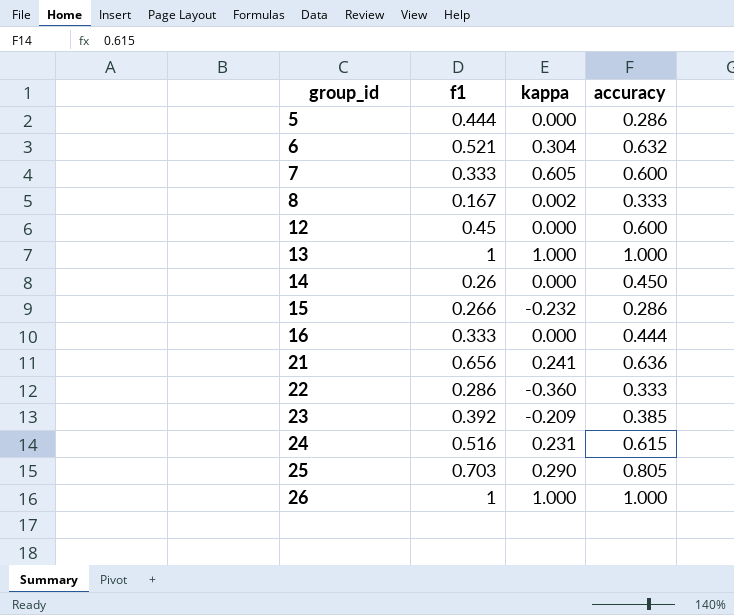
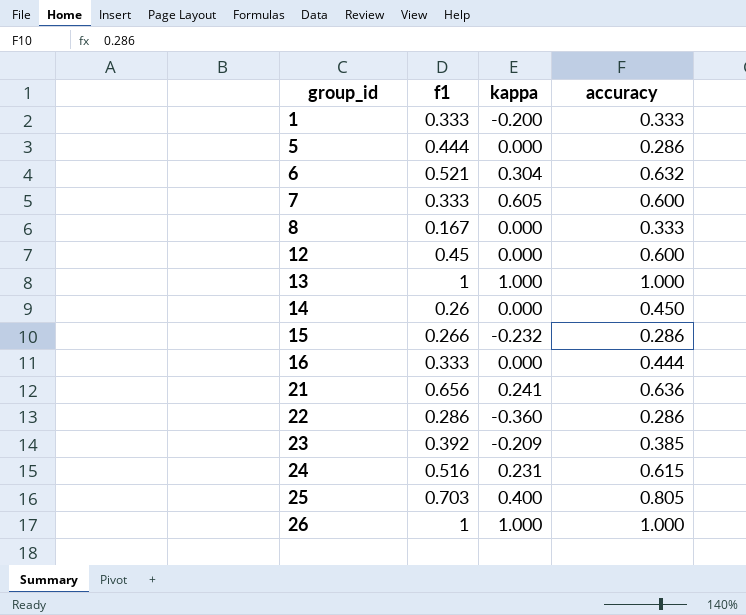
row 1: none -> 0.333 | -0.200 | 0.333
8 | kappa: 0.002 -> 0.000
22 | accuracy: 0.333 -> 0.286
25 | kappa: 0.290 -> 0.400

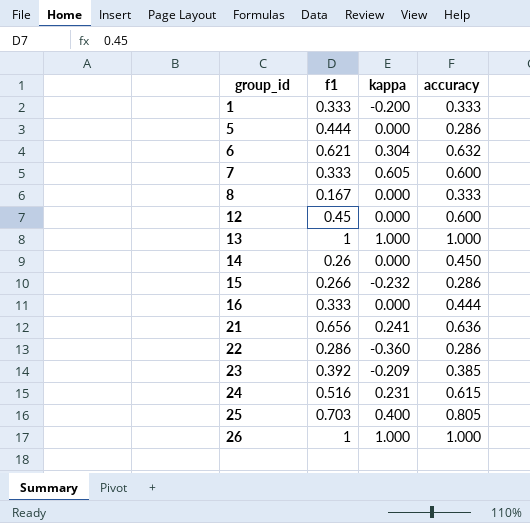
6 | f1: 0.521 -> 0.621

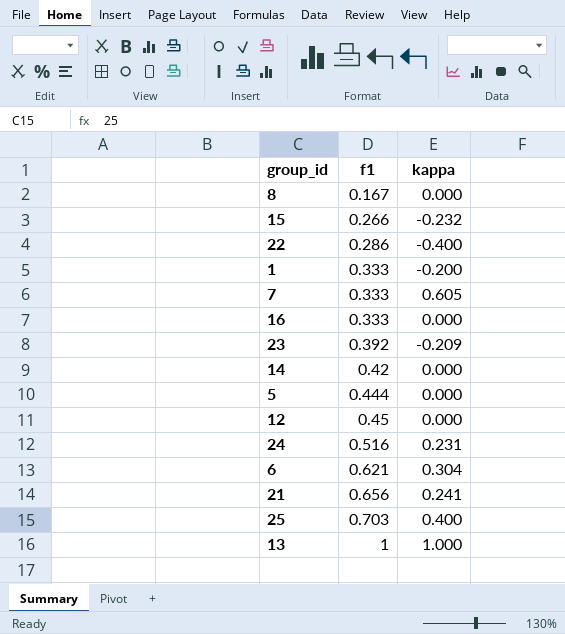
row order: group_id ascending -> f1 ascending
column accuracy | position: 4 -> none
row 26: 1 | 1.000 | 1.000 -> none
22 | kappa: -0.360 -> -0.400
14 | f1: 0.26 -> 0.42

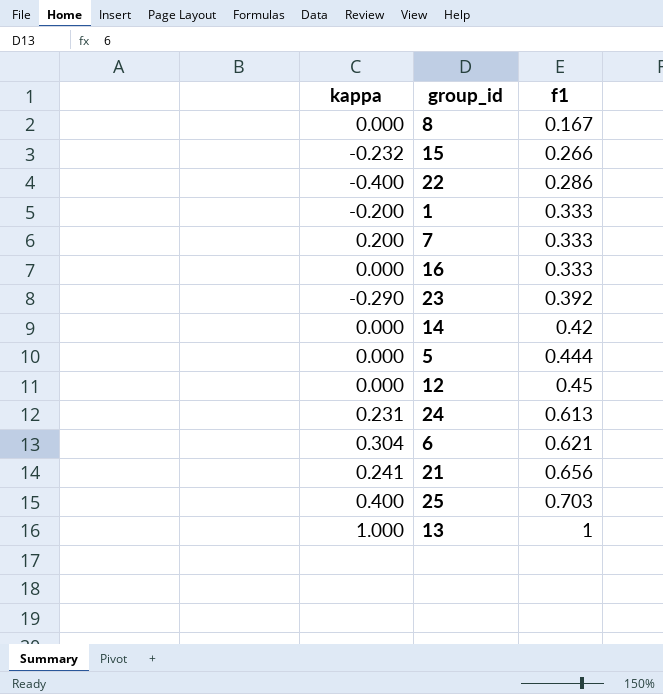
column kappa | position: 3 -> 1
7 | kappa: 0.605 -> 0.200
23 | kappa: -0.209 -> -0.290
24 | f1: 0.516 -> 0.613

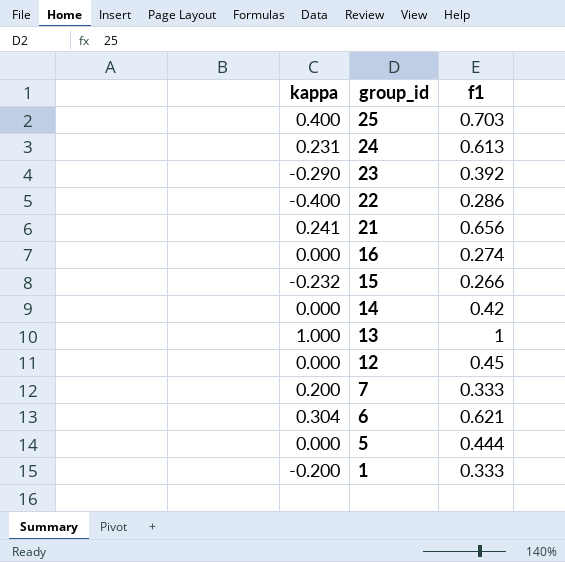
row order: f1 ascending -> group_id descending
row 8: 0.000 | 0.167 -> none
16 | f1: 0.333 -> 0.274

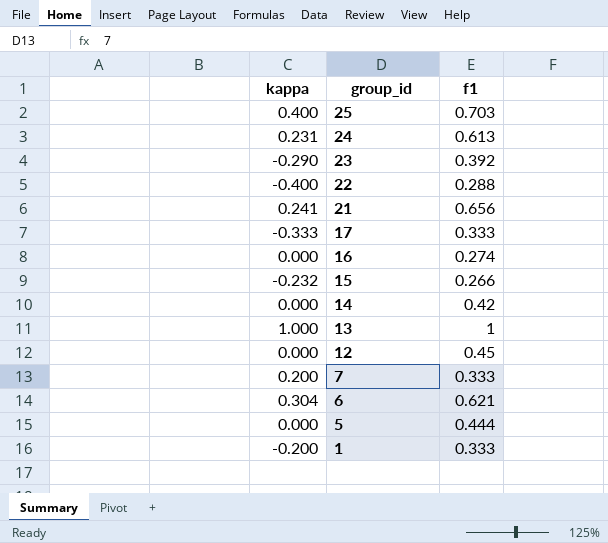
22 | f1: 0.286 -> 0.288
row 17: none -> -0.333 | 0.333

